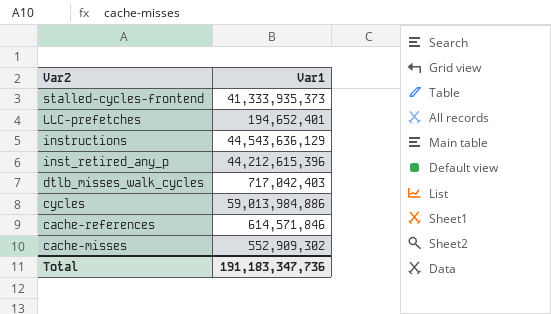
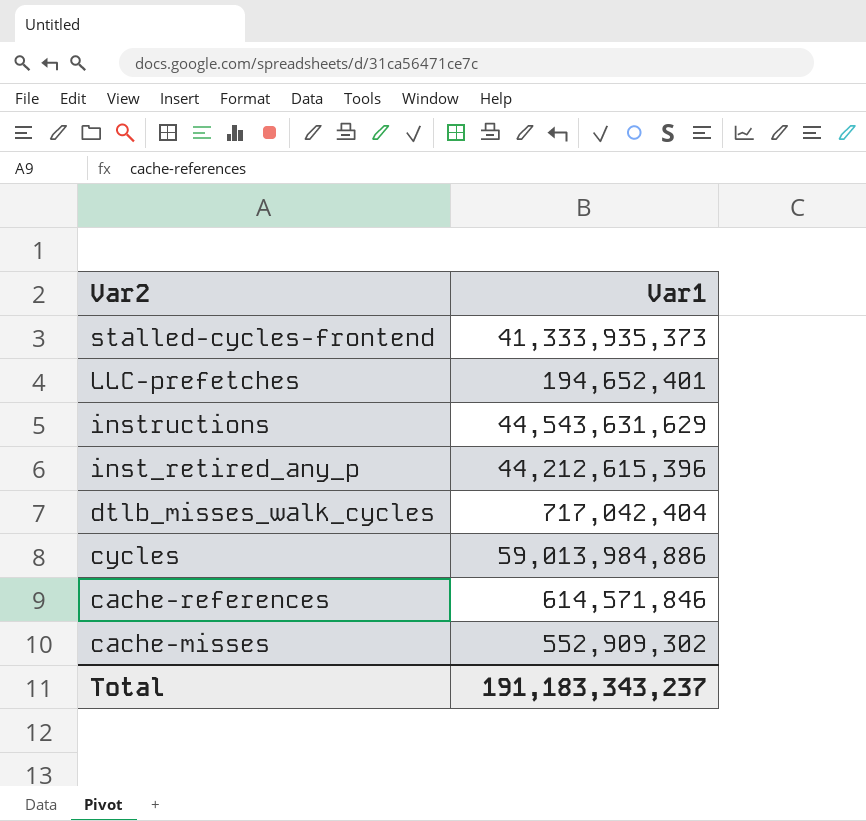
instructions | Var1: 44,543,636,129 -> 44,543,631,629
dtlb_misses_walk_cycles | Var1: 717,042,403 -> 717,042,404
Total | Var1: 191,183,347,736 -> 191,183,343,237

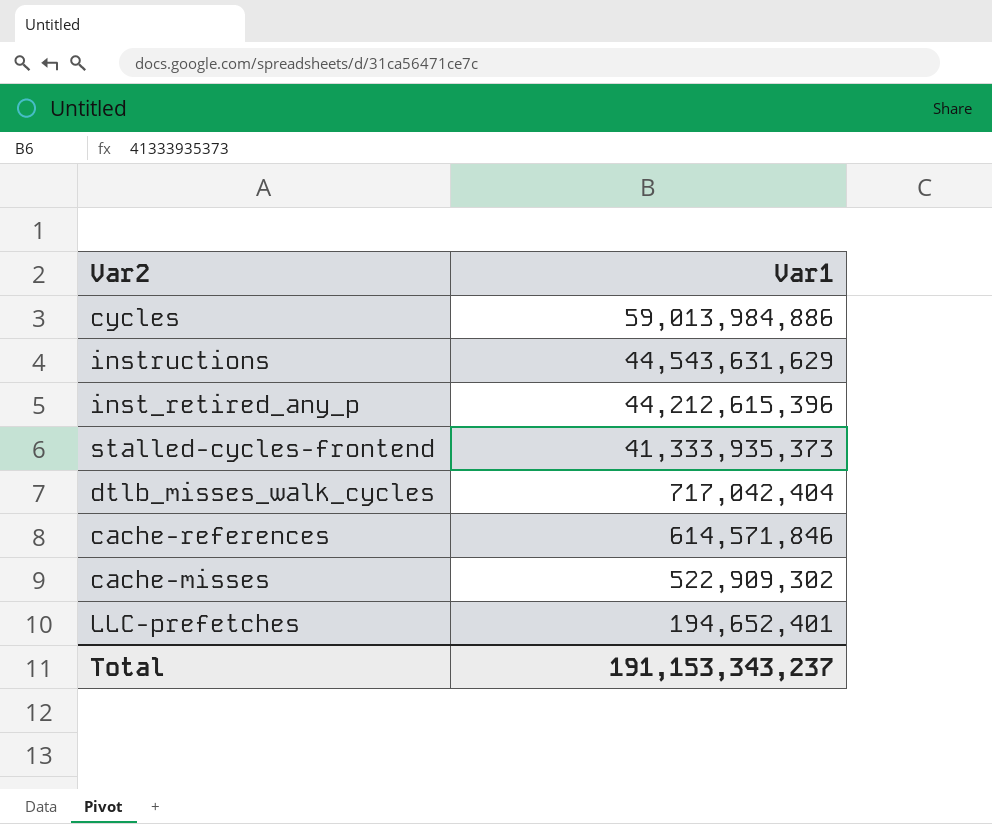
row order: Var2 descending -> Var1 descending
cache-misses | Var1: 552,909,302 -> 522,909,302
Total | Var1: 191,183,343,237 -> 191,153,343,237

